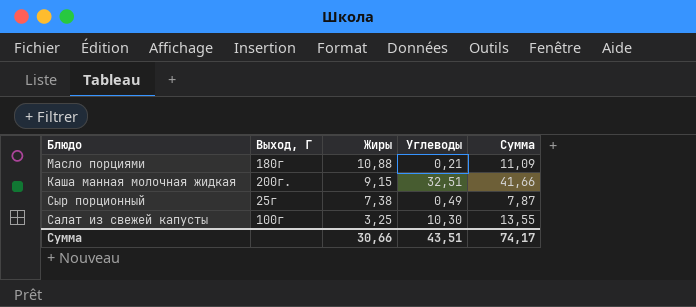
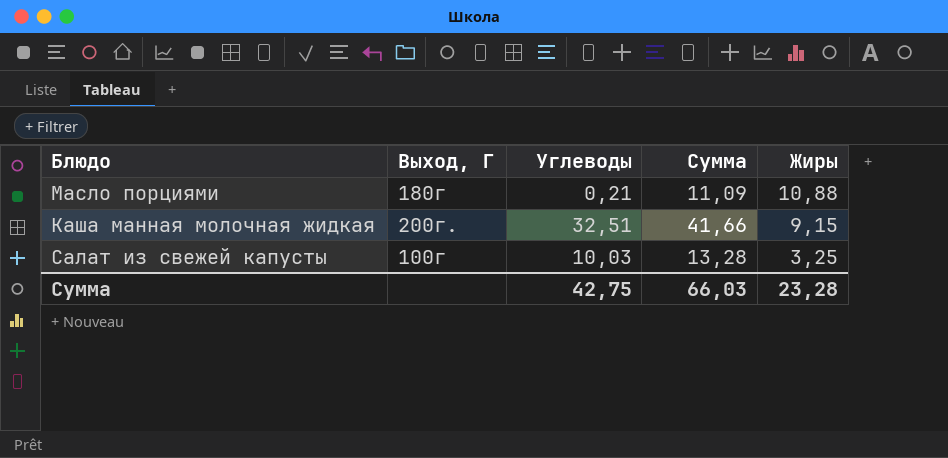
column Жиры | position: 3 -> 5
row Сыр порционный: 25г | 7,38 | 0,49 | 7,87 -> none
Салат из свежей капусты | Углеводы: 10,30 -> 10,03
Салат из свежей капусты | Сумма: 13,55 -> 13,28
Сумма | Углеводы: 43,51 -> 42,75
Сумма | Сумма: 74,17 -> 66,03
Сумма | Жиры: 30,66 -> 23,28

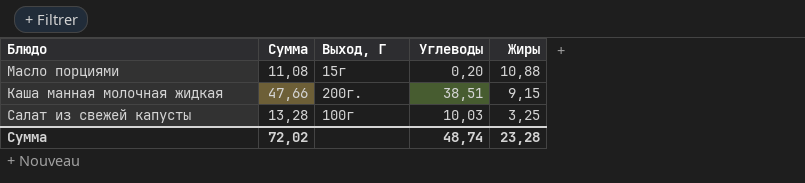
column Сумма | position: 4 -> 2
Масло порциями | Сумма: 11,09 -> 11,08
Масло порциями | Выход, Г: 180г -> 15г
Масло порциями | Углеводы: 0,21 -> 0,20
Каша манная молочная жидкая | Сумма: 41,66 -> 47,66
Каша манная молочная жидкая | Углеводы: 32,51 -> 38,51
Сумма | Сумма: 66,03 -> 72,02
Сумма | Углеводы: 42,75 -> 48,74

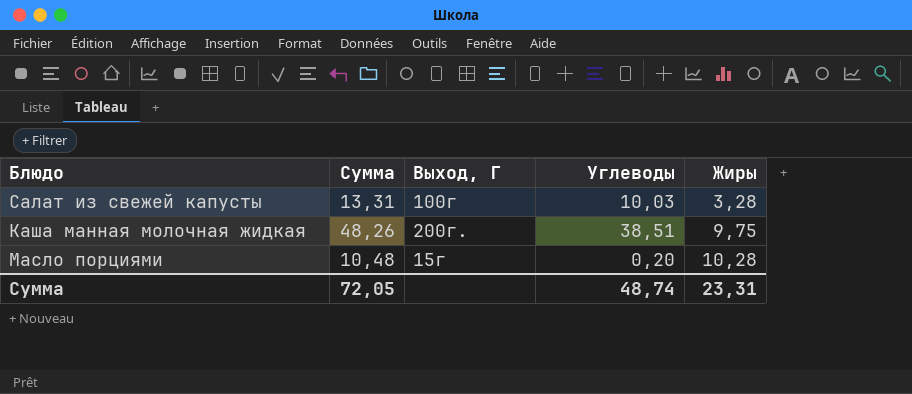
row order: Жиры descending -> Жиры ascending
Салат из свежей капусты | Сумма: 13,28 -> 13,31
Салат из свежей капусты | Жиры: 3,25 -> 3,28
Каша манная молочная жидкая | Сумма: 47,66 -> 48,26
Каша манная молочная жидкая | Жиры: 9,15 -> 9,75
Масло порциями | Сумма: 11,08 -> 10,48
Масло порциями | Жиры: 10,88 -> 10,28
Сумма | Сумма: 72,02 -> 72,05
Сумма | Жиры: 23,28 -> 23,31

